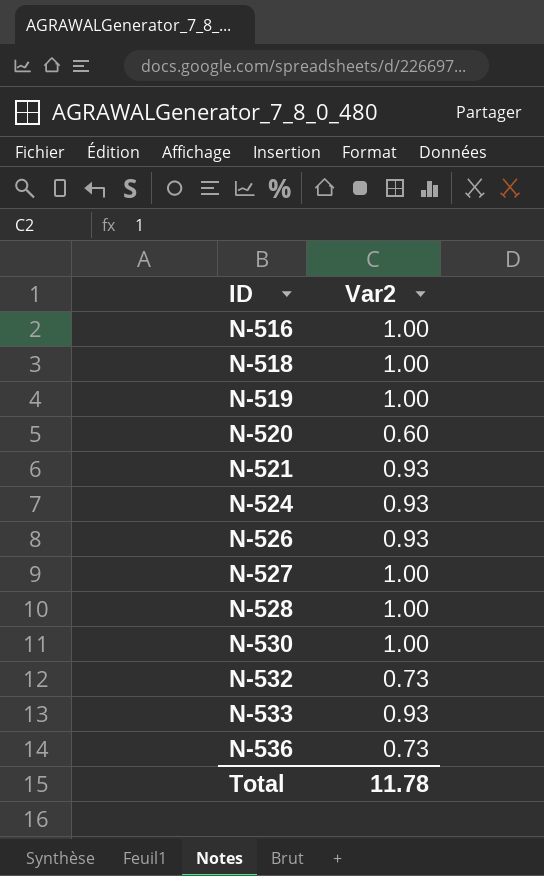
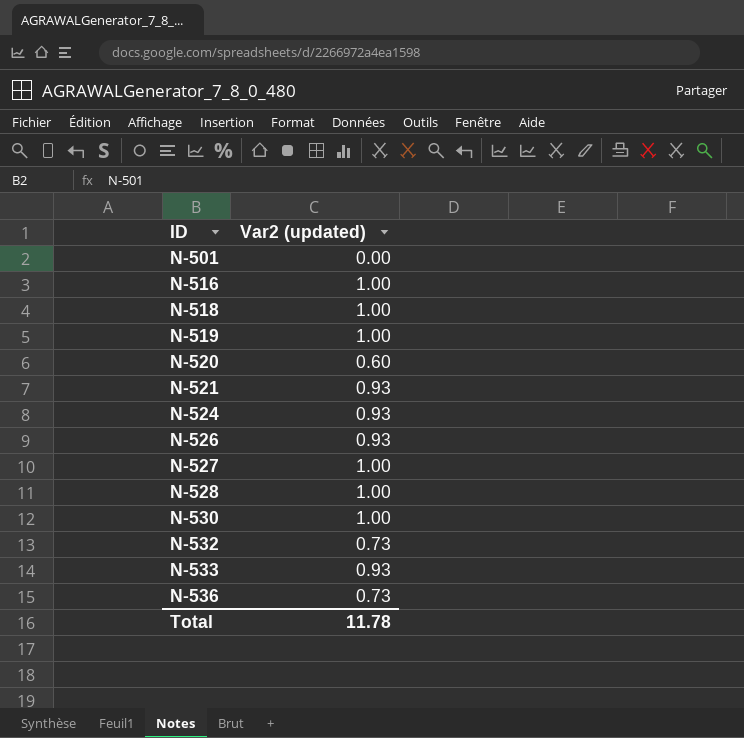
column name: Var2 -> Var2 (updated)
row N-501: none -> 0.00

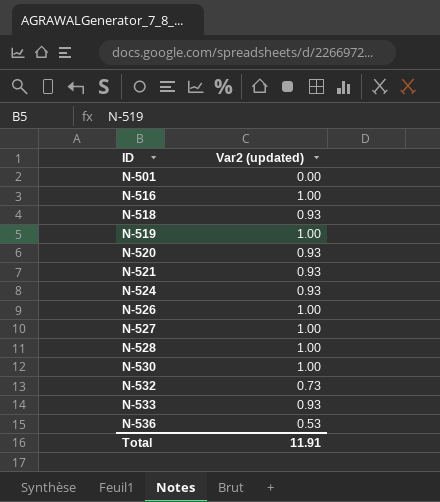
N-518 | Var2 (updated): 1.00 -> 0.93
N-520 | Var2 (updated): 0.60 -> 0.93
N-526 | Var2 (updated): 0.93 -> 1.00
N-536 | Var2 (updated): 0.73 -> 0.53
Total | Var2 (updated): 11.78 -> 11.91

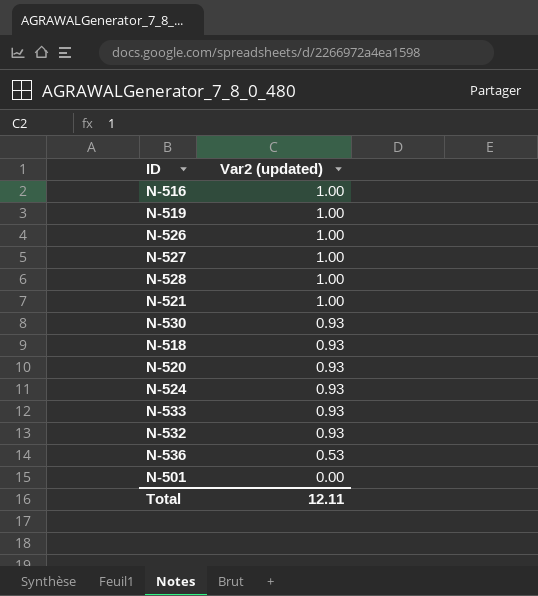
row order: ID ascending -> Var2 (updated) descending
N-521 | Var2 (updated): 0.93 -> 1.00
N-530 | Var2 (updated): 1.00 -> 0.93
N-532 | Var2 (updated): 0.73 -> 0.93
Total | Var2 (updated): 11.91 -> 12.11

